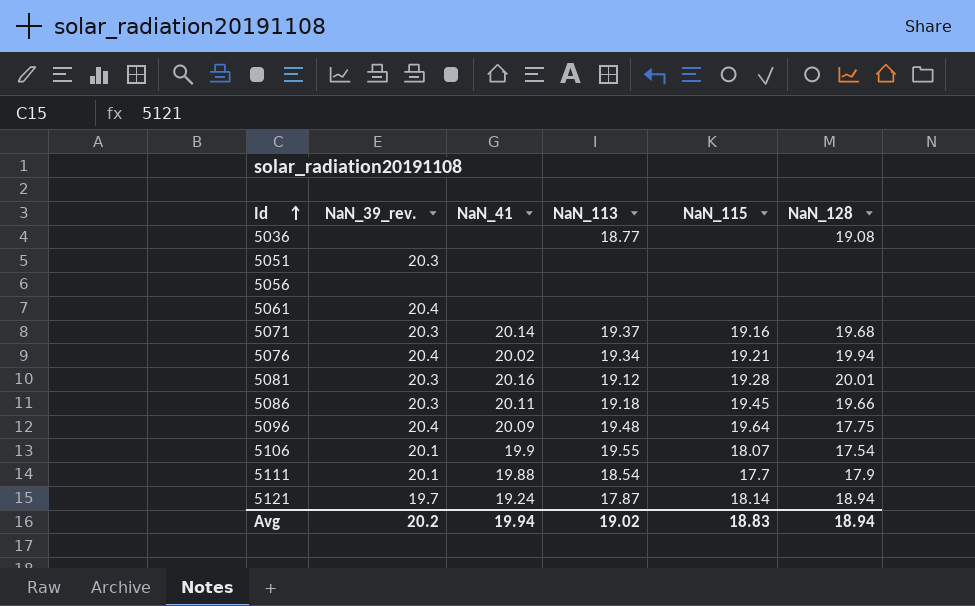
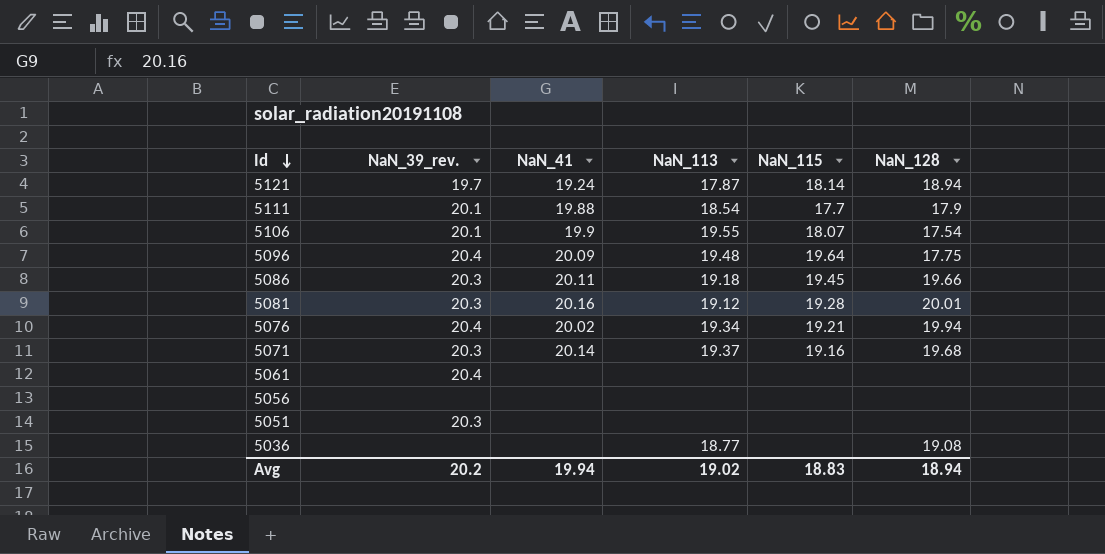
row order: Id ascending -> Id descending

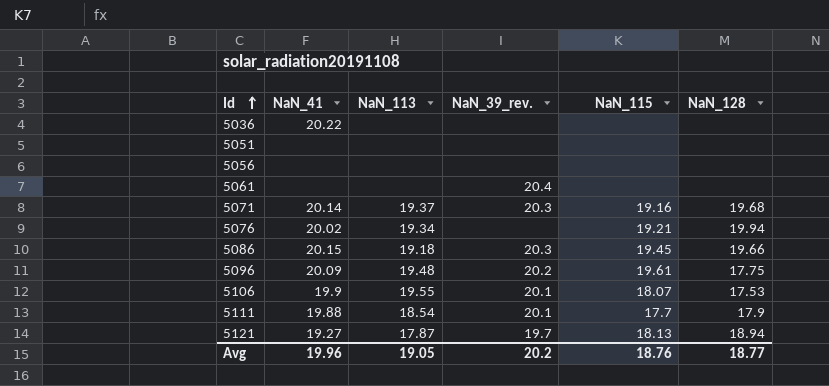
row order: Id descending -> Id ascending
column NaN_39_rev. | position: 2 -> 4
row 5081: 20.3 | 20.16 | 19.12 | 19.28 | 20.01 -> none
5036 | NaN_41: none -> 20.22
5036 | NaN_113: 18.77 -> none
5036 | NaN_128: 19.08 -> none
5051 | NaN_39_rev.: 20.3 -> none
5076 | NaN_39_rev.: 20.4 -> none
5086 | NaN_41: 20.11 -> 20.15
5096 | NaN_39_rev.: 20.4 -> 20.2
5096 | NaN_115: 19.64 -> 19.61
5106 | NaN_128: 17.54 -> 17.53
5121 | NaN_41: 19.24 -> 19.27
5121 | NaN_115: 18.14 -> 18.13
Avg | NaN_41: 19.94 -> 19.96
Avg | NaN_113: 19.02 -> 19.05
Avg | NaN_115: 18.83 -> 18.76
Avg | NaN_128: 18.94 -> 18.77

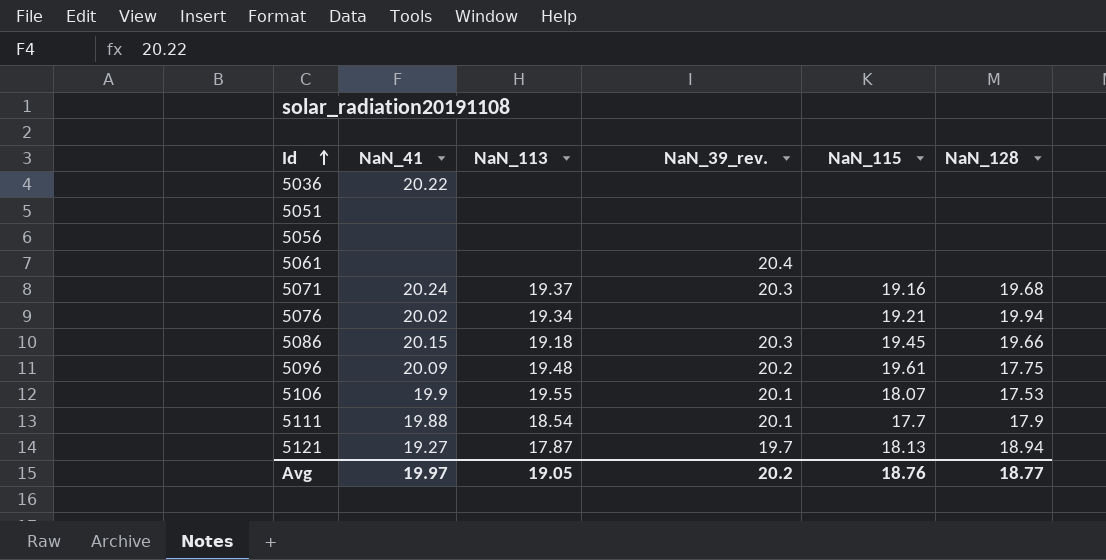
5071 | NaN_41: 20.14 -> 20.24
Avg | NaN_41: 19.96 -> 19.97

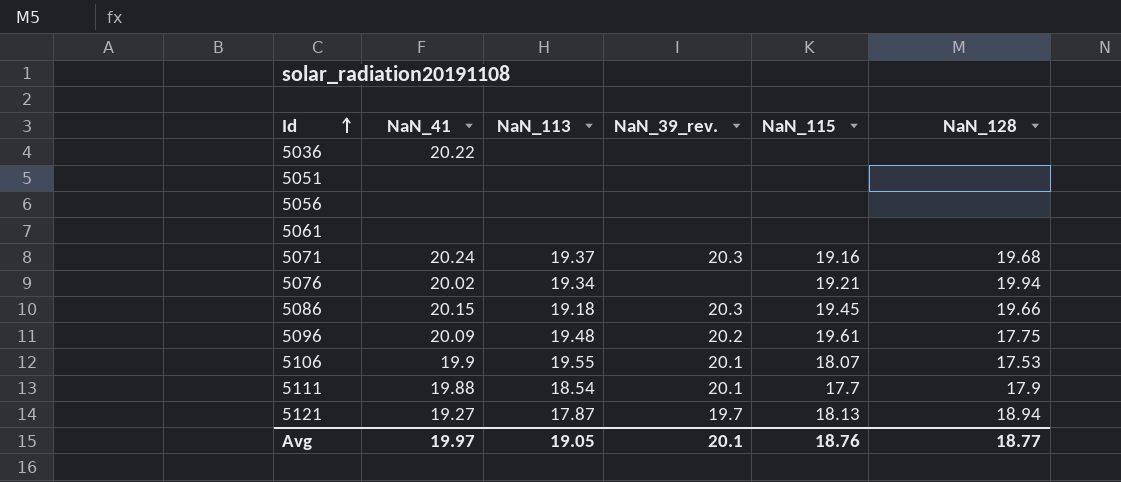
5061 | NaN_39_rev.: 20.4 -> none
Avg | NaN_39_rev.: 20.2 -> 20.1

